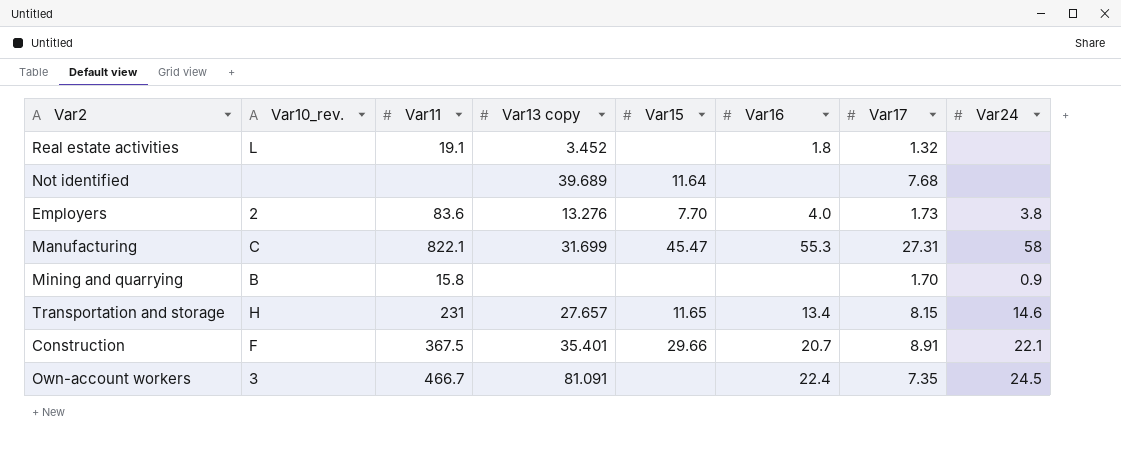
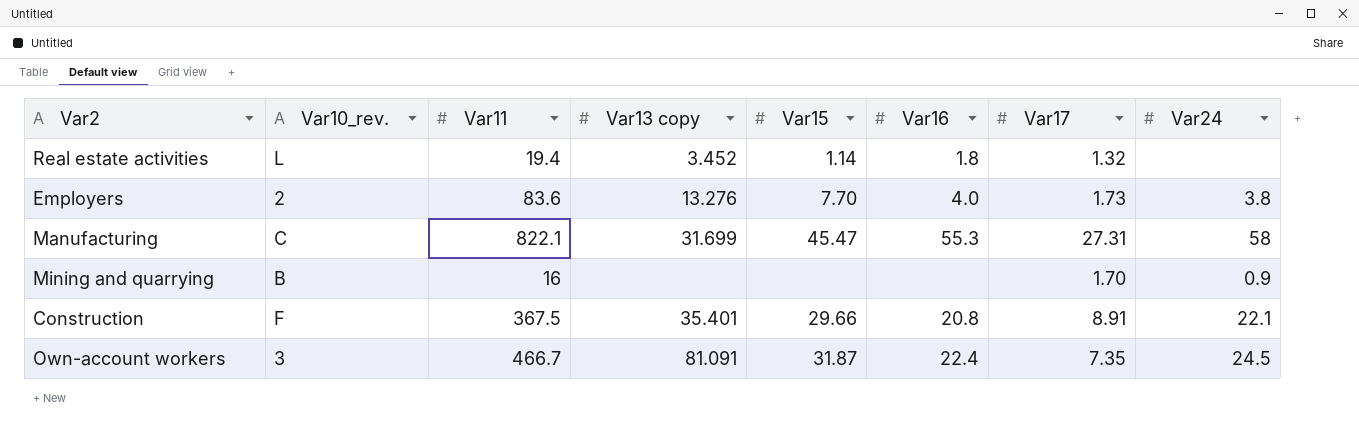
row Not identified: none | none | 39.689 | 11.64 | none | 7.68 | none -> none
row Transportation and storage: H | 231 | 27.657 | 11.65 | 13.4 | 8.15 | 14.6 -> none
Real estate activities | Var11: 19.1 -> 19.4
Real estate activities | Var15: none -> 1.14
Mining and quarrying | Var11: 15.8 -> 16
Construction | Var16: 20.7 -> 20.8
Own-account workers | Var15: none -> 31.87

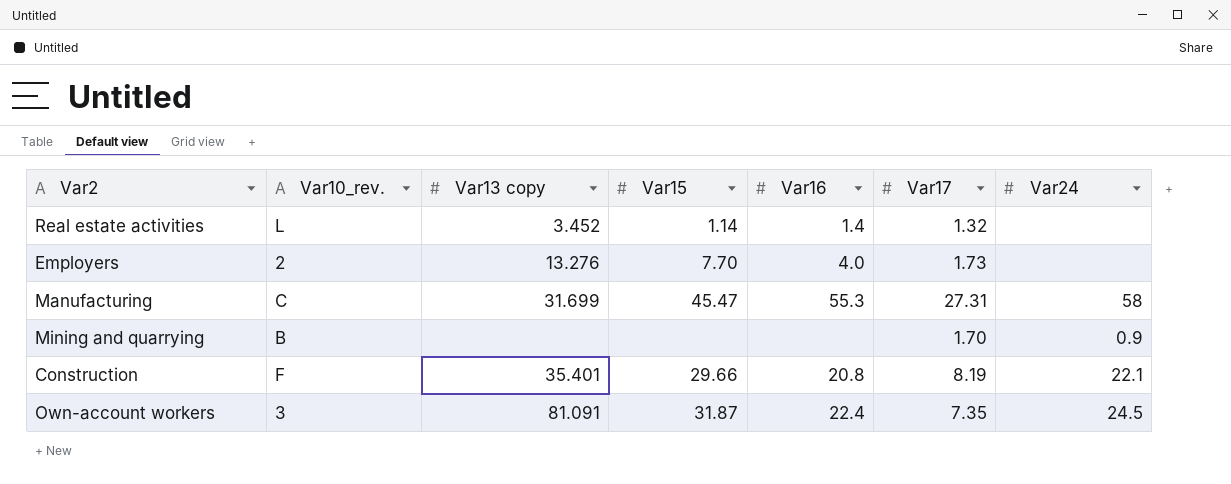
column Var11 | position: 3 -> none
Real estate activities | Var16: 1.8 -> 1.4
Employers | Var24: 3.8 -> none
Construction | Var17: 8.91 -> 8.19

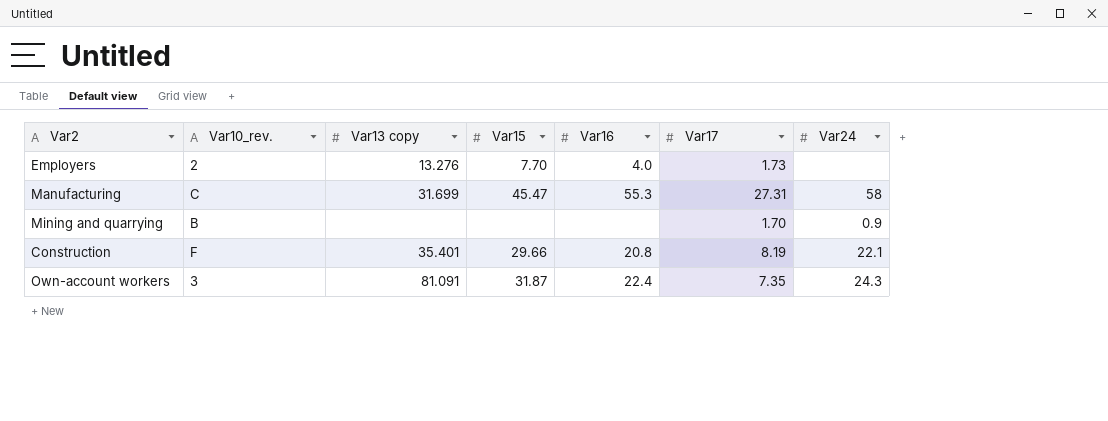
row Real estate activities: L | 3.452 | 1.14 | 1.4 | 1.32 | none -> none
Own-account workers | Var24: 24.5 -> 24.3

